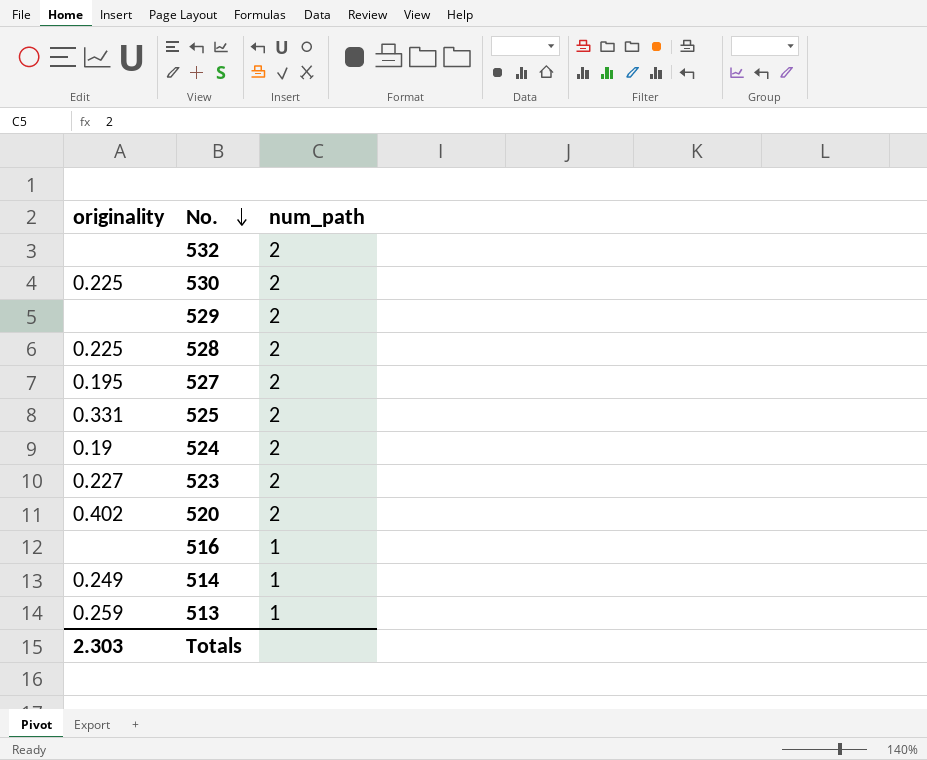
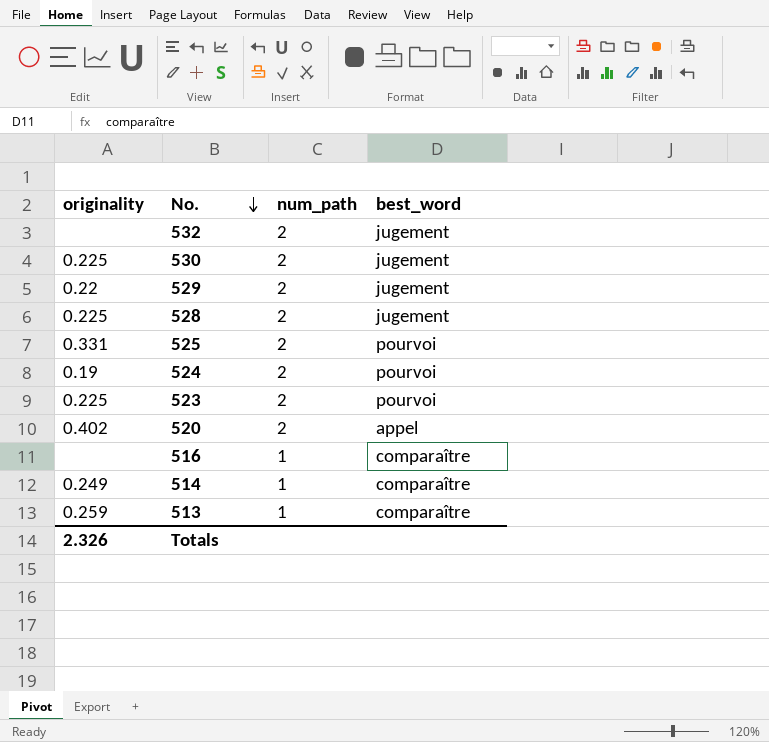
column best_word | position: none -> 4
row 527: 0.195 | 2 -> none
529 | originality: none -> 0.22
523 | originality: 0.227 -> 0.225
Totals | originality: 2.303 -> 2.326

